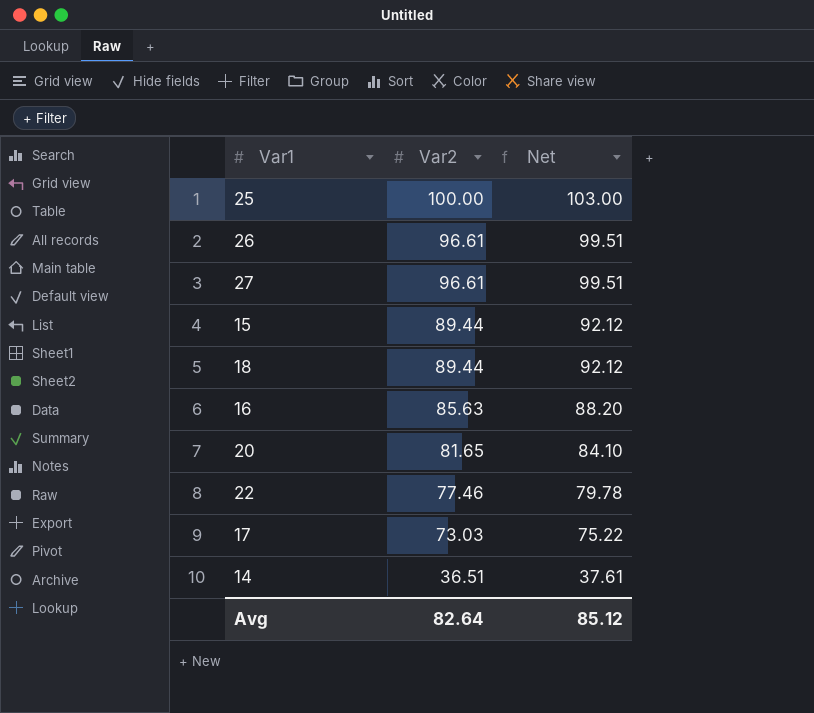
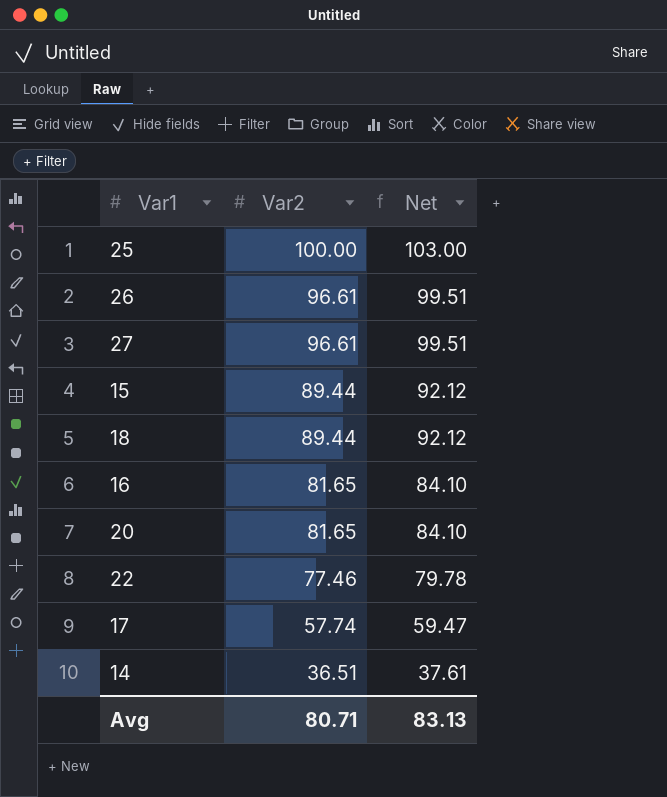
16 | Var2: 85.63 -> 81.65
16 | Net: 88.20 -> 84.10
17 | Var2: 73.03 -> 57.74
17 | Net: 75.22 -> 59.47
Avg | Var2: 82.64 -> 80.71
Avg | Net: 85.12 -> 83.13

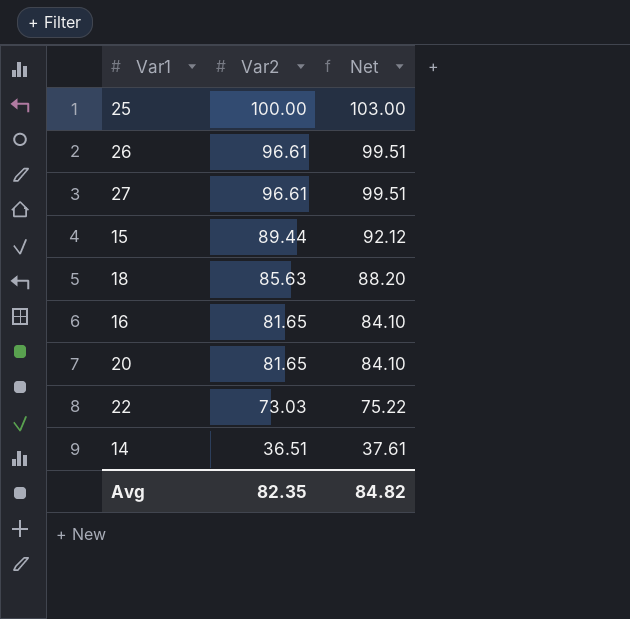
row 17: 57.74 | 59.47 -> none
18 | Var2: 89.44 -> 85.63
18 | Net: 92.12 -> 88.20
22 | Var2: 77.46 -> 73.03
22 | Net: 79.78 -> 75.22
Avg | Var2: 80.71 -> 82.35
Avg | Net: 83.13 -> 84.82

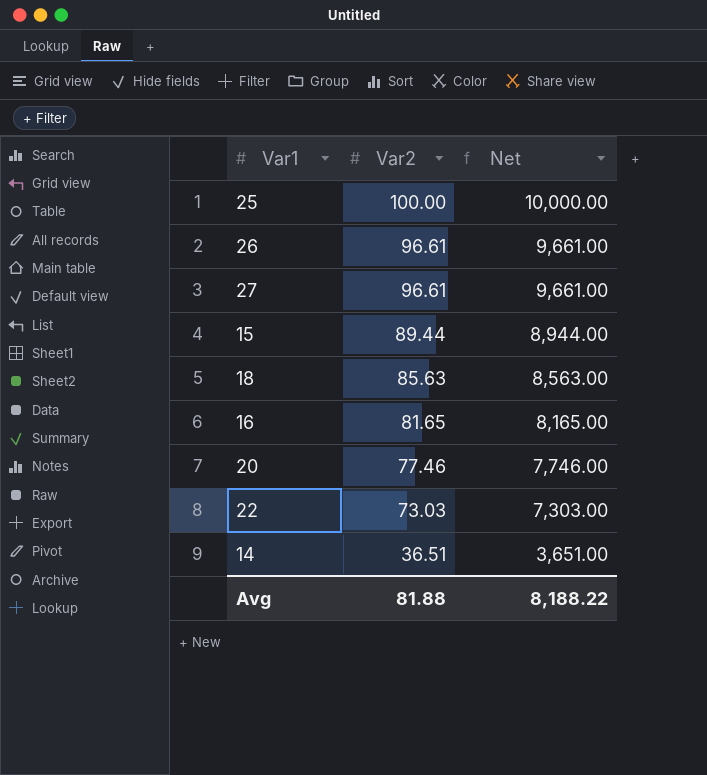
column Net | formula: [Var2] * 1.03 -> [Var2] * 100
20 | Var2: 81.65 -> 77.46
Avg | Var2: 82.35 -> 81.88
Avg | Net: 84.82 -> 8,188.22

